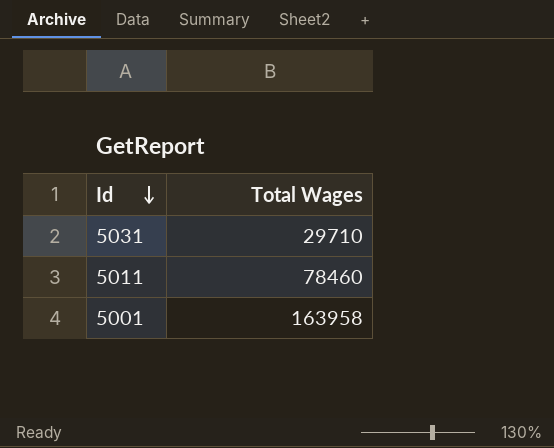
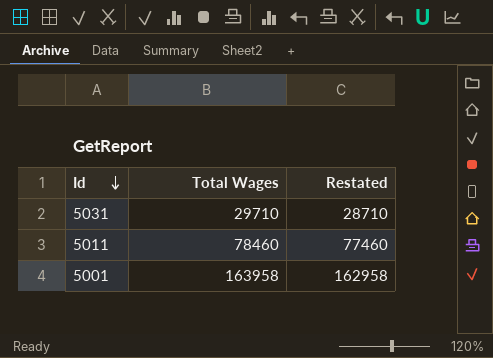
column Restated | formula: none -> [Total Wages] - 1000

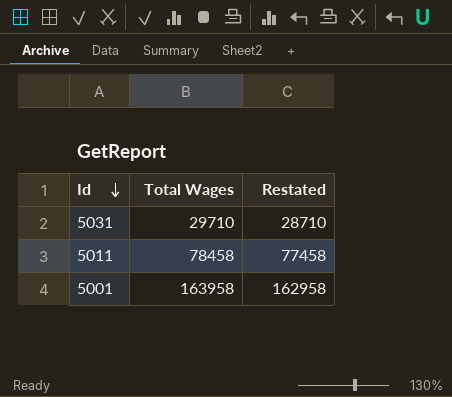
5011 | Total Wages: 78460 -> 78458
5011 | Restated: 77460 -> 77458

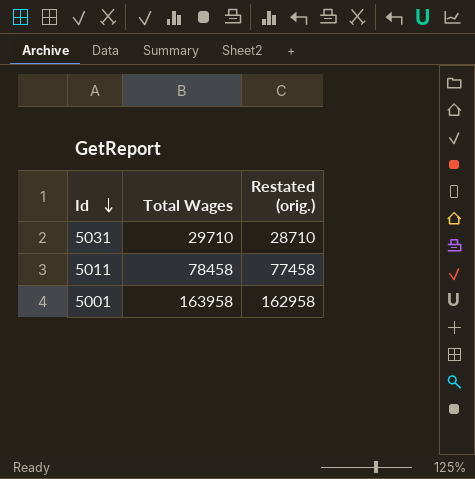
column name: Restated -> Restated (orig.)

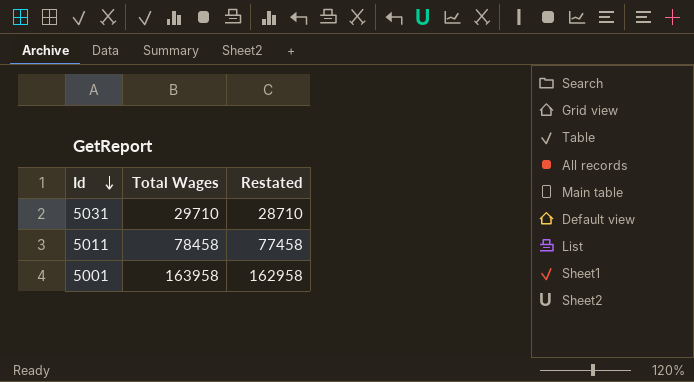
column name: Restated (orig.) -> Restated

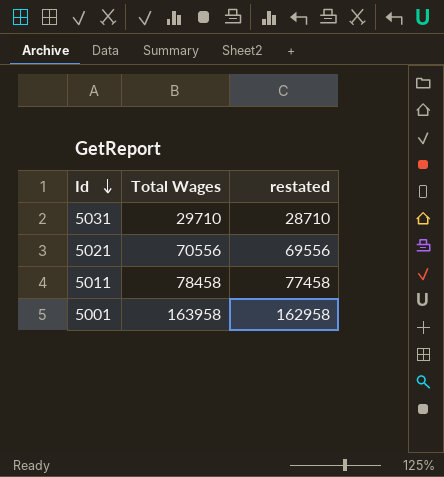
column name: Restated -> restated
row 5021: none -> 70556 | 69556

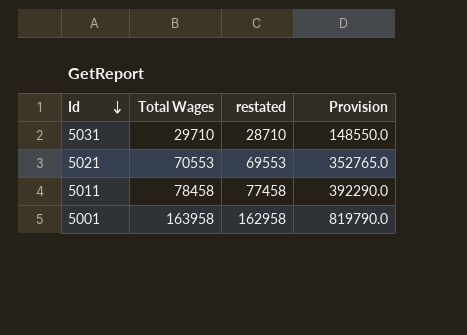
column Provision | formula: none -> [Total Wages] * 5
5021 | Total Wages: 70556 -> 70553
5021 | restated: 69556 -> 69553

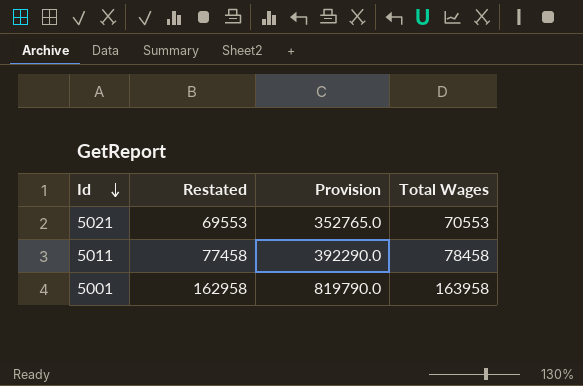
column name: restated -> Restated
column Total Wages | position: 2 -> 4
row 5031: 29710 | 28710 | 148550.0 -> none

